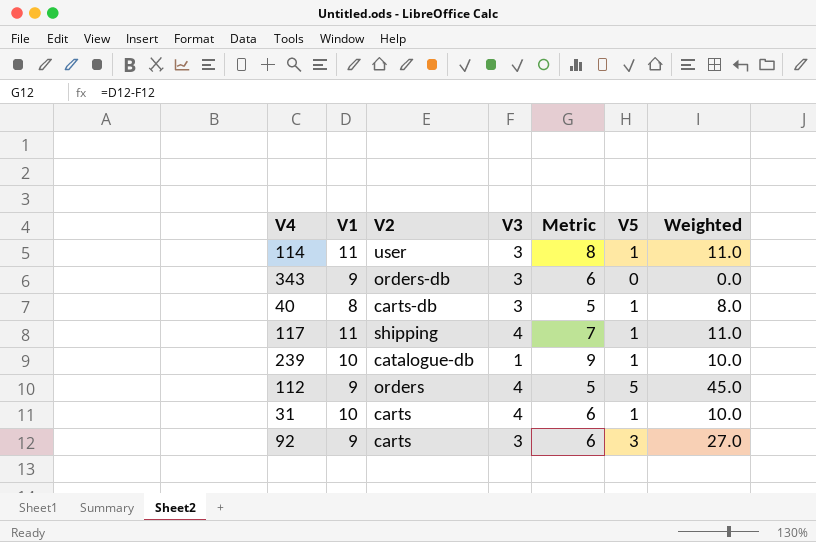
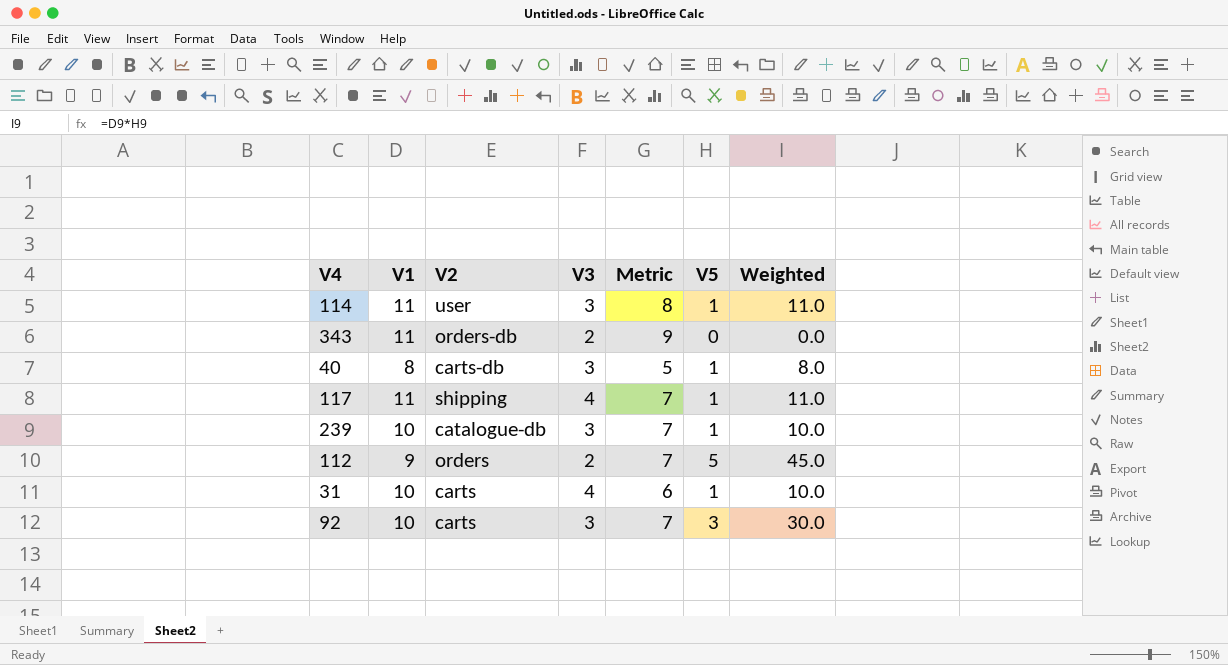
343 | V1: 9 -> 11
343 | V3: 3 -> 2
343 | Metric: 6 -> 9
239 | V3: 1 -> 3
239 | Metric: 9 -> 7
112 | V3: 4 -> 2
112 | Metric: 5 -> 7
92 | V1: 9 -> 10
92 | Metric: 6 -> 7
92 | Weighted: 27.0 -> 30.0

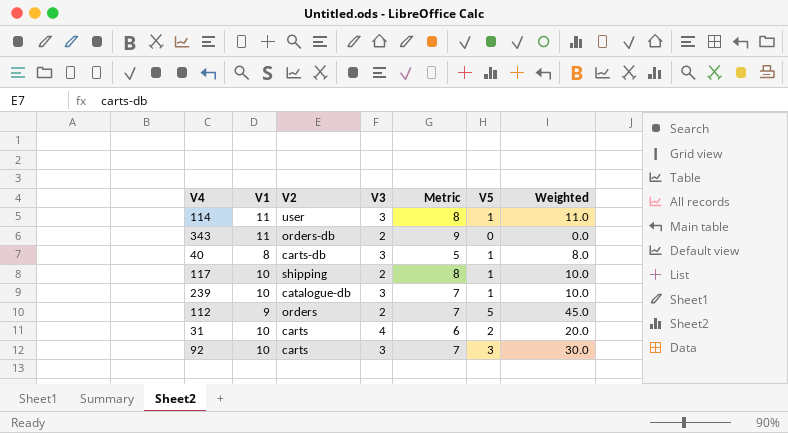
117 | V1: 11 -> 10
117 | V3: 4 -> 2
117 | Metric: 7 -> 8
117 | Weighted: 11.0 -> 10.0
31 | V5: 1 -> 2
31 | Weighted: 10.0 -> 20.0

